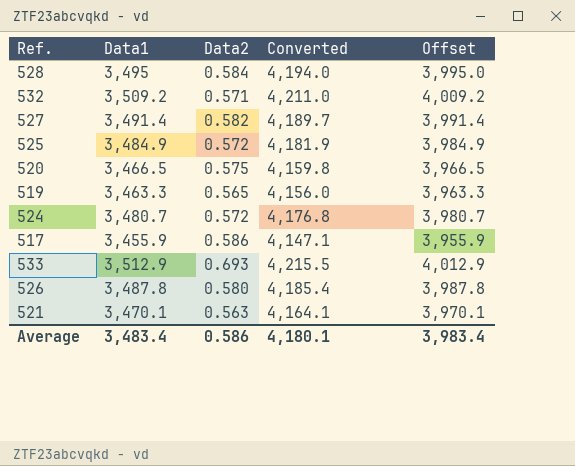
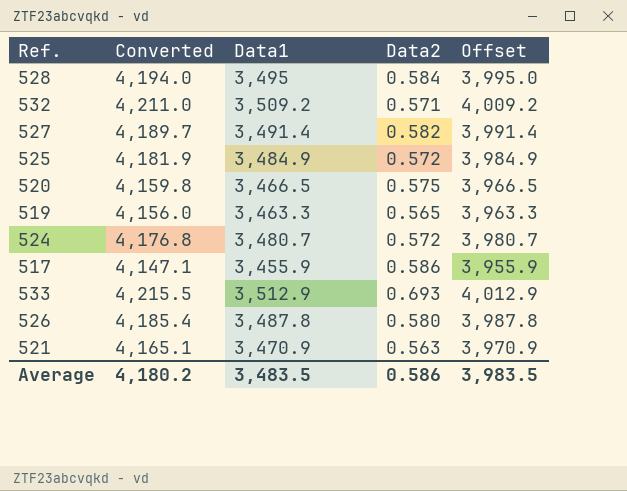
column Converted | position: 4 -> 2
521 | Converted: 4,164.1 -> 4,165.1
521 | Data1: 3,470.1 -> 3,470.9
521 | Offset: 3,970.1 -> 3,970.9
Average | Converted: 4,180.1 -> 4,180.2
Average | Data1: 3,483.4 -> 3,483.5
Average | Offset: 3,983.4 -> 3,983.5

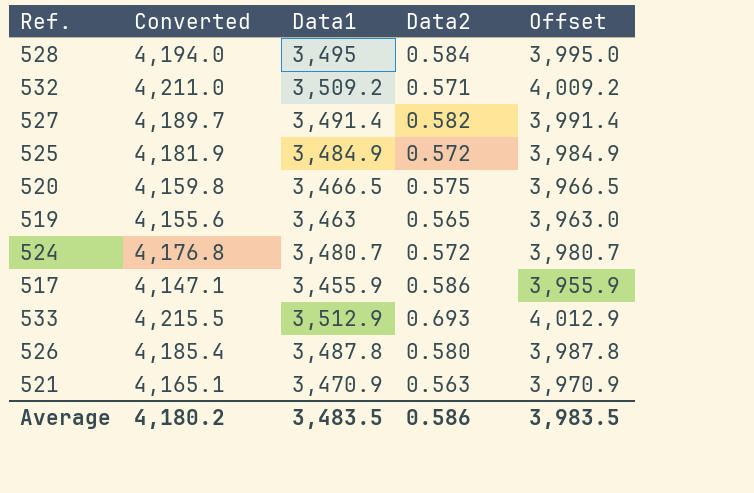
519 | Converted: 4,156.0 -> 4,155.6
519 | Data1: 3,463.3 -> 3,463
519 | Offset: 3,963.3 -> 3,963.0

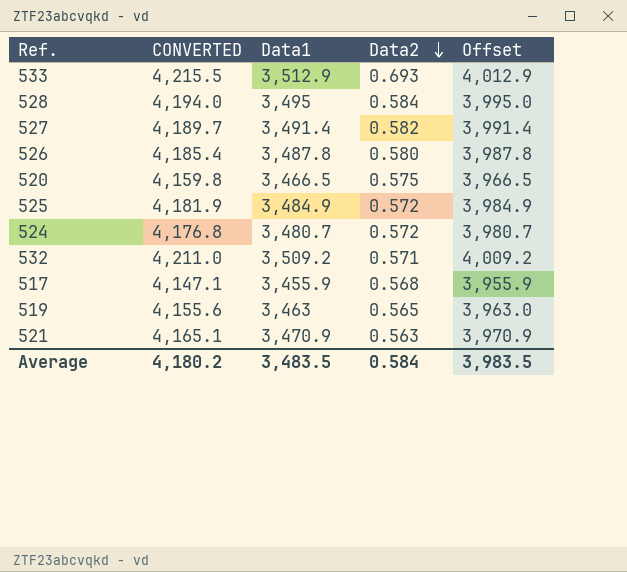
row order: none -> Data2 descending
column name: Converted -> CONVERTED
517 | Data2: 0.586 -> 0.568
Average | Data2: 0.586 -> 0.584

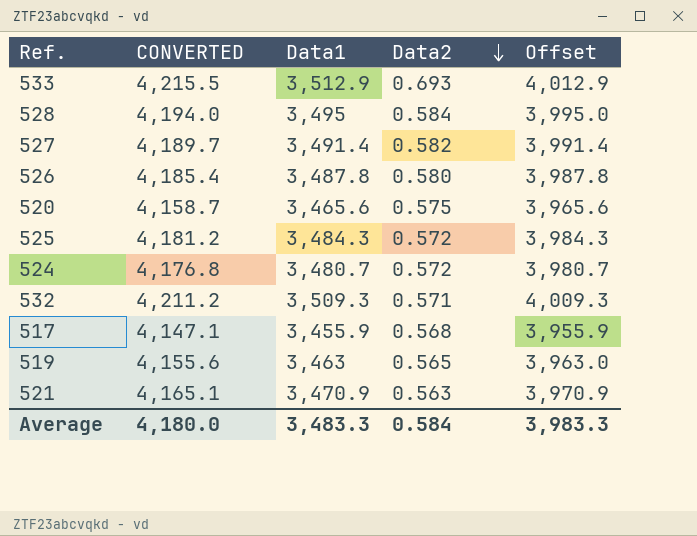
520 | CONVERTED: 4,159.8 -> 4,158.7
520 | Data1: 3,466.5 -> 3,465.6
520 | Offset: 3,966.5 -> 3,965.6
525 | CONVERTED: 4,181.9 -> 4,181.2
525 | Data1: 3,484.9 -> 3,484.3
525 | Offset: 3,984.9 -> 3,984.3
532 | CONVERTED: 4,211.0 -> 4,211.2
532 | Data1: 3,509.2 -> 3,509.3
532 | Offset: 4,009.2 -> 4,009.3
Average | CONVERTED: 4,180.2 -> 4,180.0
Average | Data1: 3,483.5 -> 3,483.3
Average | Offset: 3,983.5 -> 3,983.3

